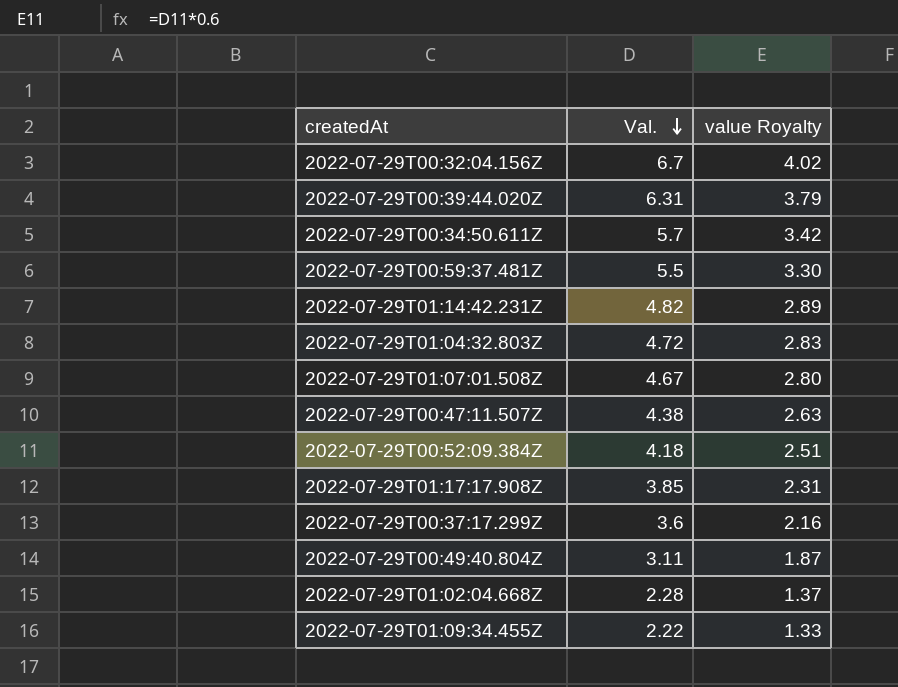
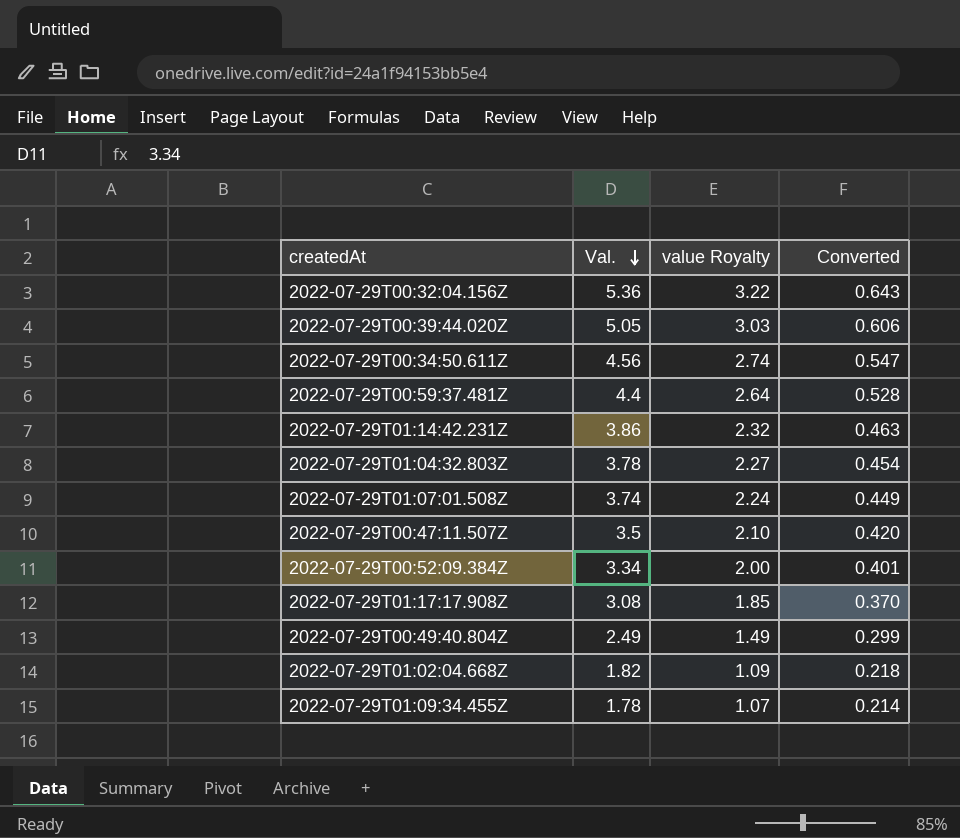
column Converted | formula: none -> [Val.] * 0.12
row 2022-07-29T00:37:17.299Z: 3.6 | 2.16 -> none
2022-07-29T00:32:04.156Z | Val.: 6.7 -> 5.36
2022-07-29T00:32:04.156Z | value Royalty: 4.02 -> 3.22
2022-07-29T00:39:44.020Z | Val.: 6.31 -> 5.05
2022-07-29T00:39:44.020Z | value Royalty: 3.79 -> 3.03
2022-07-29T00:34:50.611Z | Val.: 5.7 -> 4.56
2022-07-29T00:34:50.611Z | value Royalty: 3.42 -> 2.74
2022-07-29T00:59:37.481Z | Val.: 5.5 -> 4.4
2022-07-29T00:59:37.481Z | value Royalty: 3.30 -> 2.64
2022-07-29T01:14:42.231Z | Val.: 4.82 -> 3.86
2022-07-29T01:14:42.231Z | value Royalty: 2.89 -> 2.32
2022-07-29T01:04:32.803Z | Val.: 4.72 -> 3.78
2022-07-29T01:04:32.803Z | value Royalty: 2.83 -> 2.27
2022-07-29T01:07:01.508Z | Val.: 4.67 -> 3.74
2022-07-29T01:07:01.508Z | value Royalty: 2.80 -> 2.24
2022-07-29T00:47:11.507Z | Val.: 4.38 -> 3.5
2022-07-29T00:47:11.507Z | value Royalty: 2.63 -> 2.10
2022-07-29T00:52:09.384Z | Val.: 4.18 -> 3.34
2022-07-29T00:52:09.384Z | value Royalty: 2.51 -> 2.00
2022-07-29T01:17:17.908Z | Val.: 3.85 -> 3.08
2022-07-29T01:17:17.908Z | value Royalty: 2.31 -> 1.85
2022-07-29T00:49:40.804Z | Val.: 3.11 -> 2.49
2022-07-29T00:49:40.804Z | value Royalty: 1.87 -> 1.49
2022-07-29T01:02:04.668Z | Val.: 2.28 -> 1.82
2022-07-29T01:02:04.668Z | value Royalty: 1.37 -> 1.09
2022-07-29T01:09:34.455Z | Val.: 2.22 -> 1.78
2022-07-29T01:09:34.455Z | value Royalty: 1.33 -> 1.07

